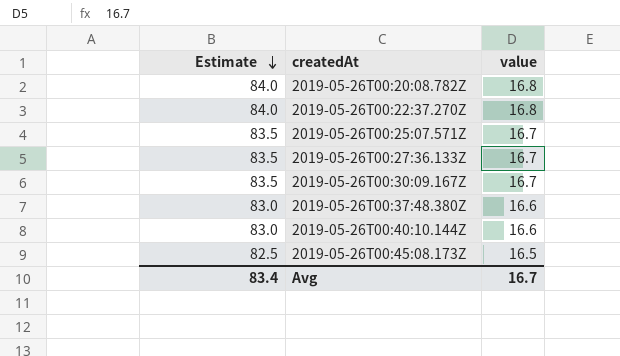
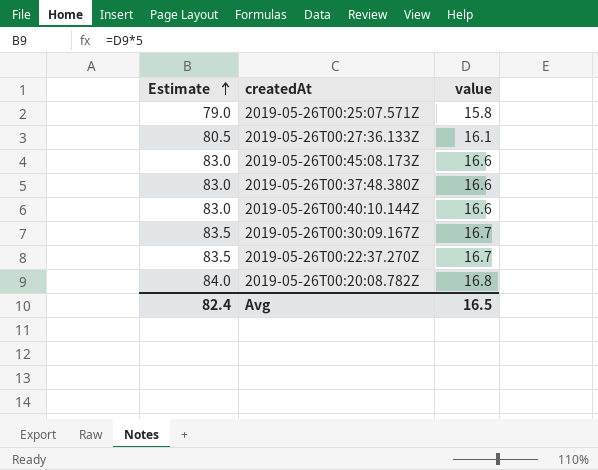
row order: Estimate descending -> Estimate ascending
2019-05-26T00:25:07.571Z | Estimate: 83.5 -> 79.0
2019-05-26T00:25:07.571Z | value: 16.7 -> 15.8
2019-05-26T00:27:36.133Z | Estimate: 83.5 -> 80.5
2019-05-26T00:27:36.133Z | value: 16.7 -> 16.1
2019-05-26T00:45:08.173Z | Estimate: 82.5 -> 83.0
2019-05-26T00:45:08.173Z | value: 16.5 -> 16.6
2019-05-26T00:22:37.270Z | Estimate: 84.0 -> 83.5
2019-05-26T00:22:37.270Z | value: 16.8 -> 16.7
Avg | Estimate: 83.4 -> 82.4
Avg | value: 16.7 -> 16.5

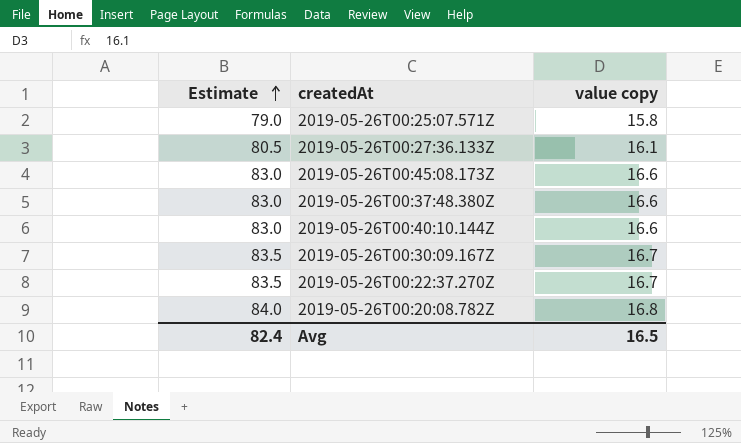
column name: value -> value copy

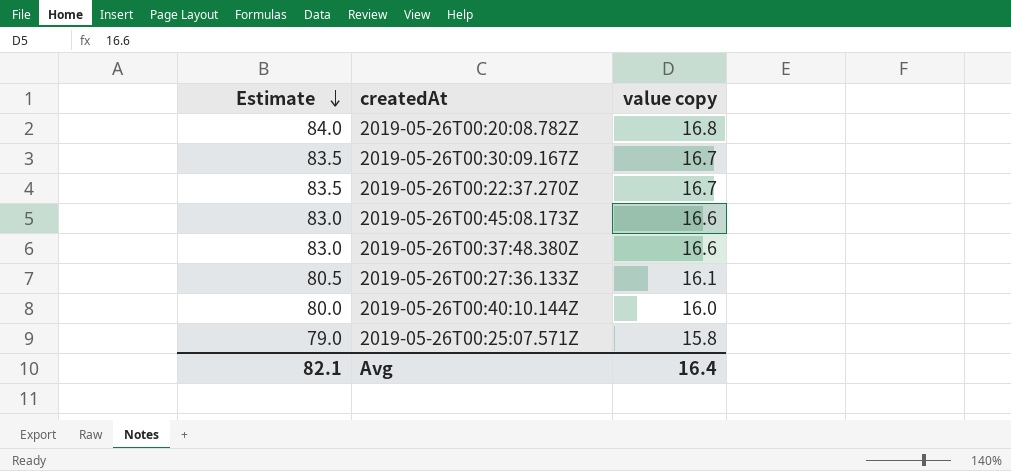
row order: Estimate ascending -> Estimate descending
2019-05-26T00:40:10.144Z | Estimate: 83.0 -> 80.0
2019-05-26T00:40:10.144Z | value copy: 16.6 -> 16.0
Avg | Estimate: 82.4 -> 82.1
Avg | value copy: 16.5 -> 16.4

